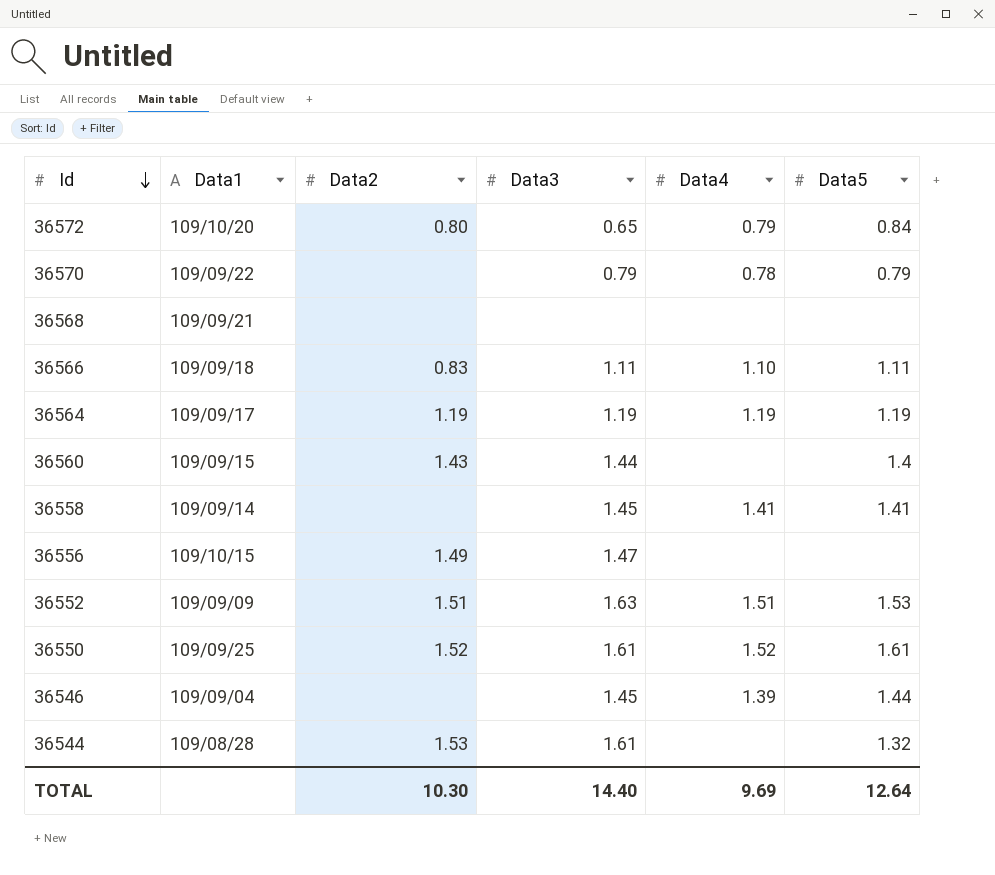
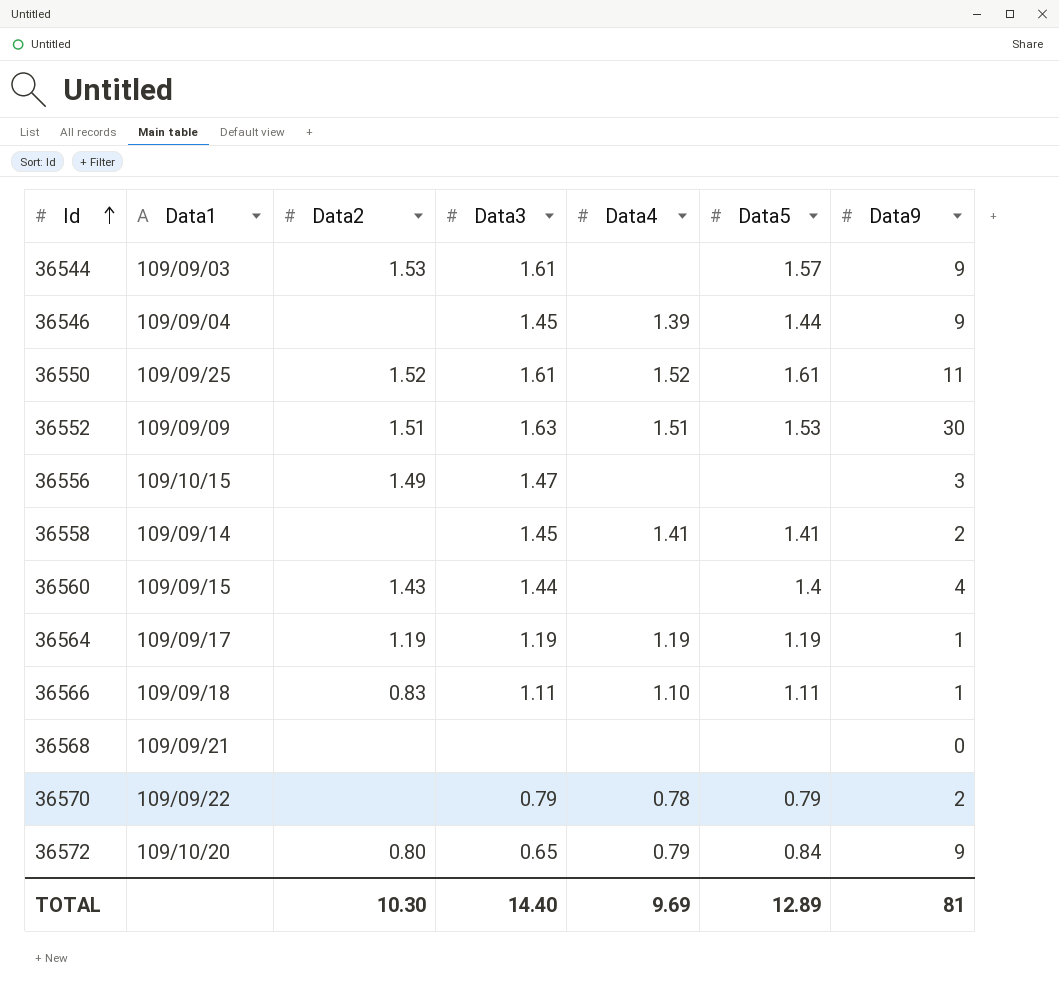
row order: Id descending -> Id ascending
column Data9 | position: none -> 7
36544 | Data1: 109/08/28 -> 109/09/03
36544 | Data5: 1.32 -> 1.57
TOTAL | Data5: 12.64 -> 12.89

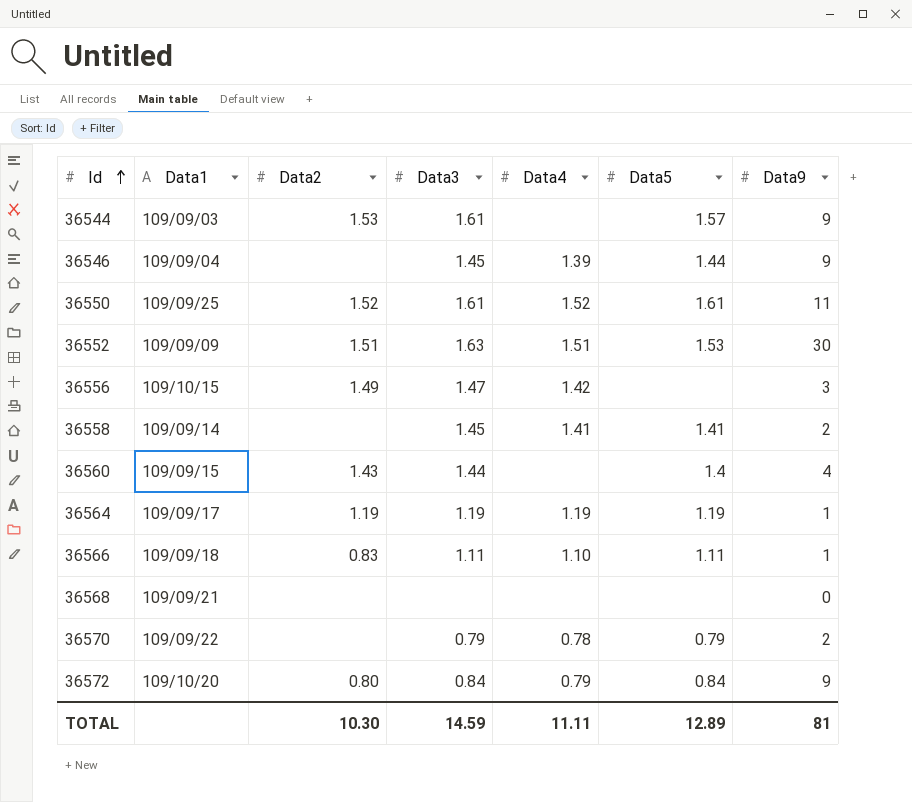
36556 | Data4: none -> 1.42
36572 | Data3: 0.65 -> 0.84
TOTAL | Data3: 14.40 -> 14.59
TOTAL | Data4: 9.69 -> 11.11

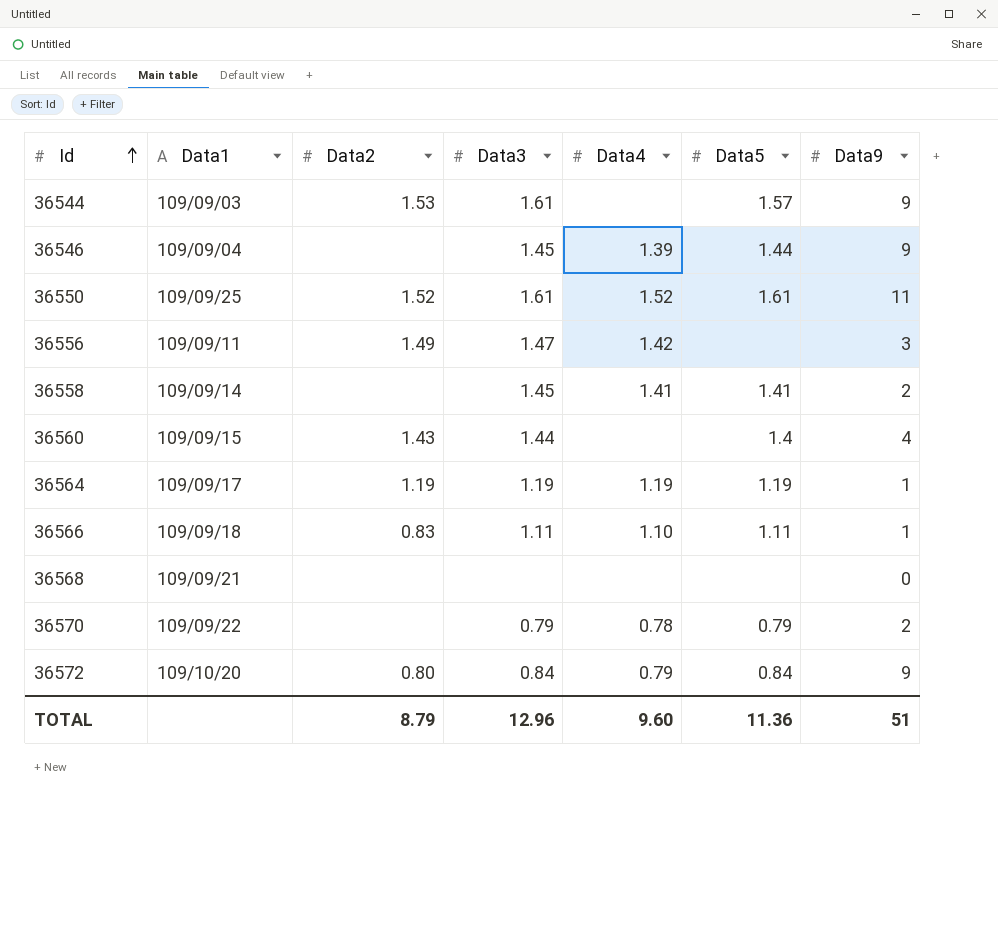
row 36552: 109/09/09 | 1.51 | 1.63 | 1.51 | 1.53 | 30 -> none
36556 | Data1: 109/10/15 -> 109/09/11
TOTAL | Data2: 10.30 -> 8.79
TOTAL | Data3: 14.59 -> 12.96
TOTAL | Data4: 11.11 -> 9.60
TOTAL | Data5: 12.89 -> 11.36
TOTAL | Data9: 81 -> 51

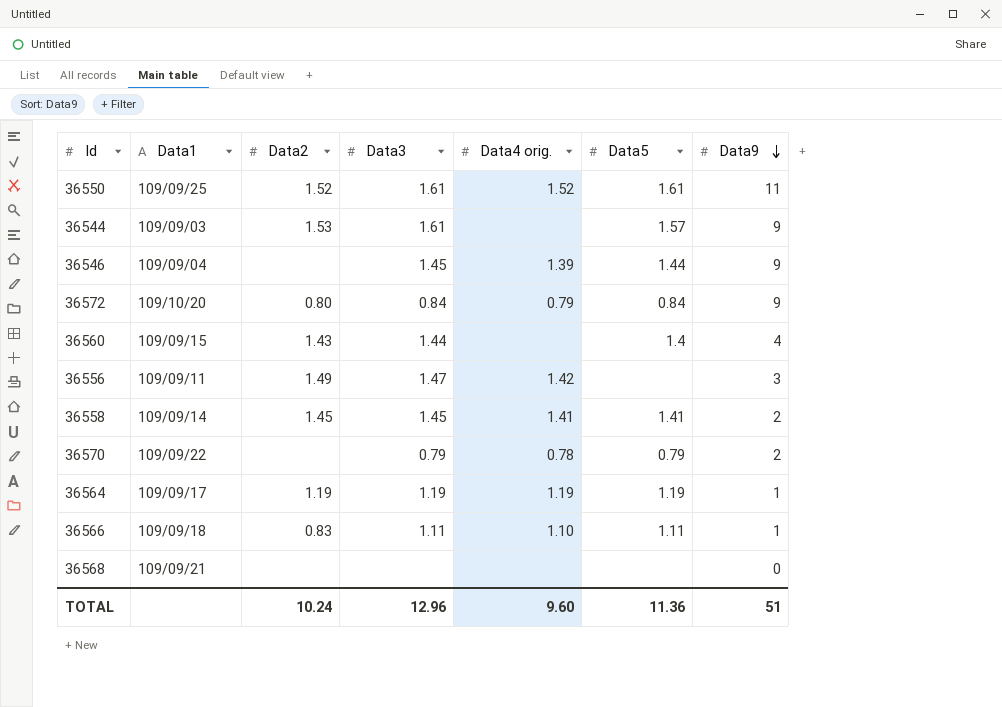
row order: Id ascending -> Data9 descending
column name: Data4 -> Data4 orig.
36558 | Data2: none -> 1.45
TOTAL | Data2: 8.79 -> 10.24

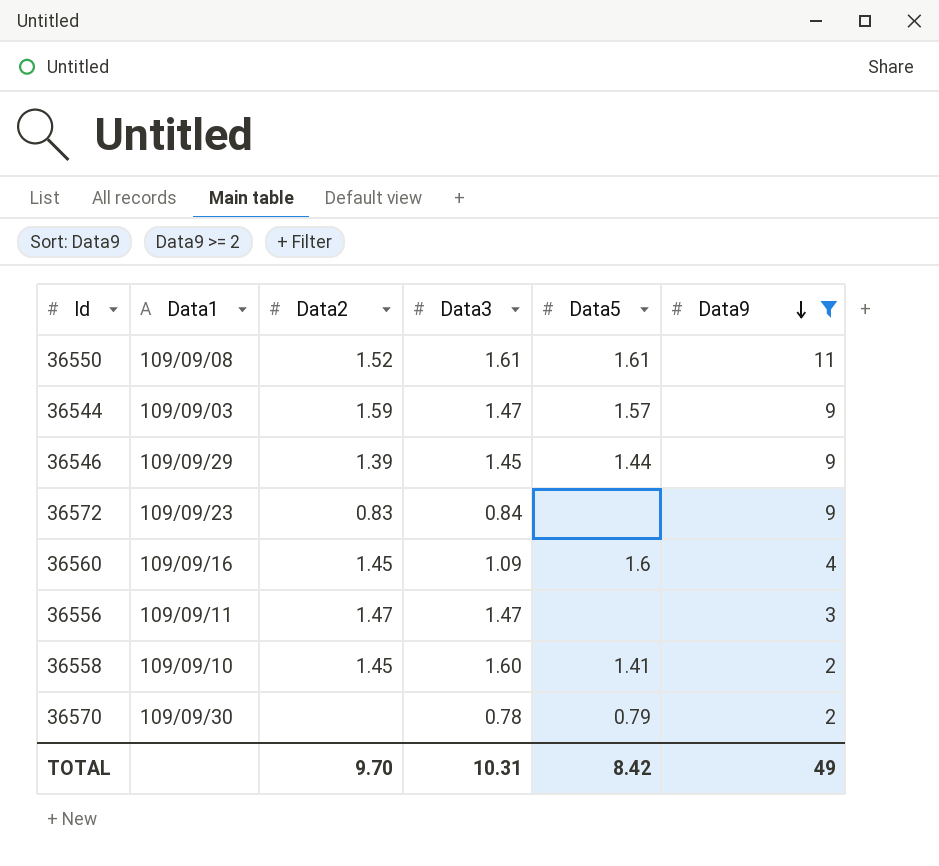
filter: none -> Data9 >= 2
column Data4 orig. | position: 5 -> none
36550 | Data1: 109/09/25 -> 109/09/08
36544 | Data2: 1.53 -> 1.59
36544 | Data3: 1.61 -> 1.47
36546 | Data1: 109/09/04 -> 109/09/29
36546 | Data2: none -> 1.39
36572 | Data1: 109/10/20 -> 109/09/23
36572 | Data2: 0.80 -> 0.83
36572 | Data5: 0.84 -> none
36560 | Data1: 109/09/15 -> 109/09/16
36560 | Data2: 1.43 -> 1.45
36560 | Data3: 1.44 -> 1.09
36560 | Data5: 1.4 -> 1.6
36556 | Data2: 1.49 -> 1.47
36558 | Data1: 109/09/14 -> 109/09/10
36558 | Data3: 1.45 -> 1.60
36570 | Data1: 109/09/22 -> 109/09/30
36570 | Data3: 0.79 -> 0.78
TOTAL | Data2: 10.24 -> 9.70
TOTAL | Data3: 12.96 -> 10.31
TOTAL | Data5: 11.36 -> 8.42
TOTAL | Data9: 51 -> 49

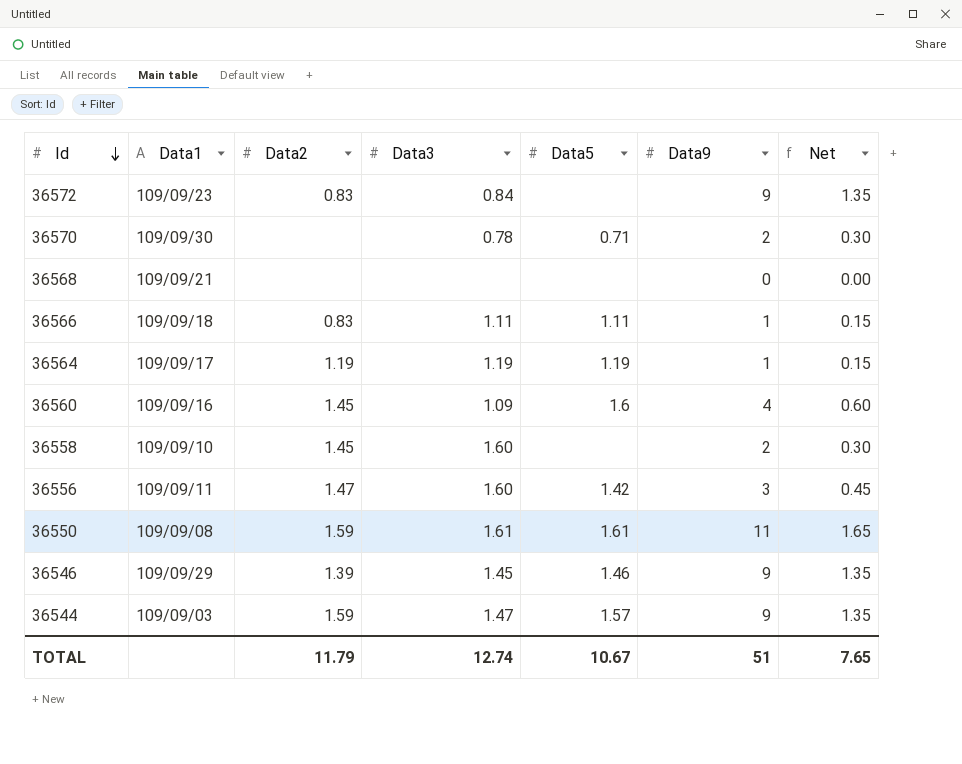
filter: Data9 >= 2 -> none
row order: Data9 descending -> Id descending
column Net | formula: none -> [Data9] * 0.15
36570 | Data5: 0.79 -> 0.71
36558 | Data5: 1.41 -> none
36556 | Data3: 1.47 -> 1.60
36556 | Data5: none -> 1.42
36550 | Data2: 1.52 -> 1.59
36546 | Data5: 1.44 -> 1.46
TOTAL | Data2: 9.70 -> 11.79
TOTAL | Data3: 10.31 -> 12.74
TOTAL | Data5: 8.42 -> 10.67
TOTAL | Data9: 49 -> 51

